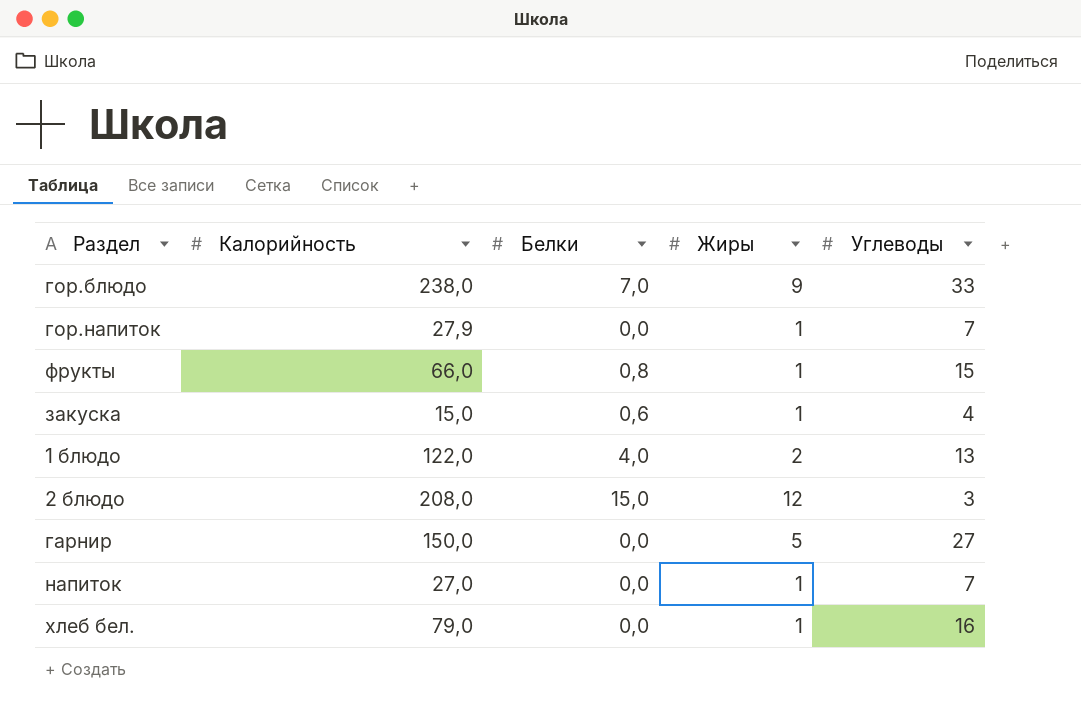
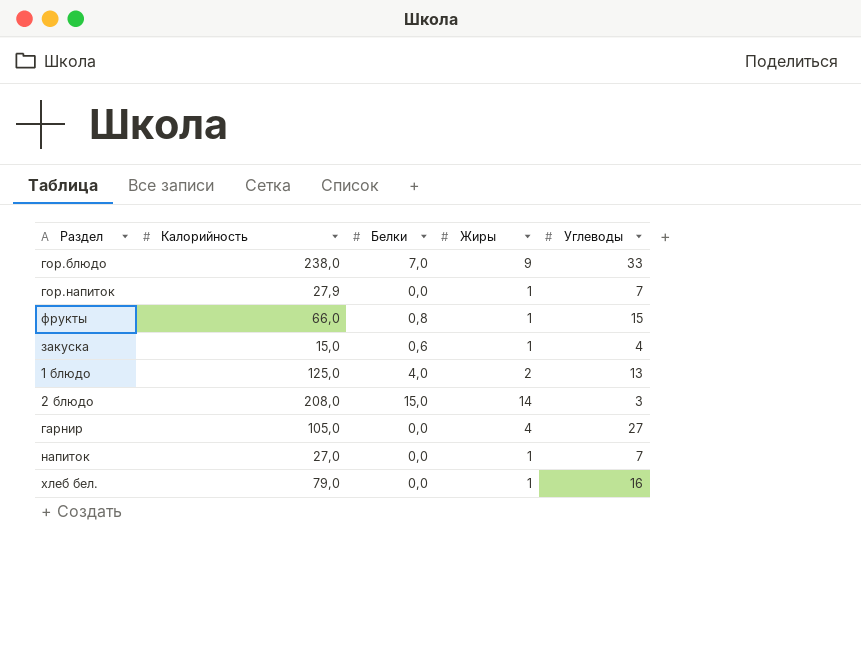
1 блюдо | Калорийность: 122,0 -> 125,0
2 блюдо | Жиры: 12 -> 14
гарнир | Калорийность: 150,0 -> 105,0
гарнир | Жиры: 5 -> 4

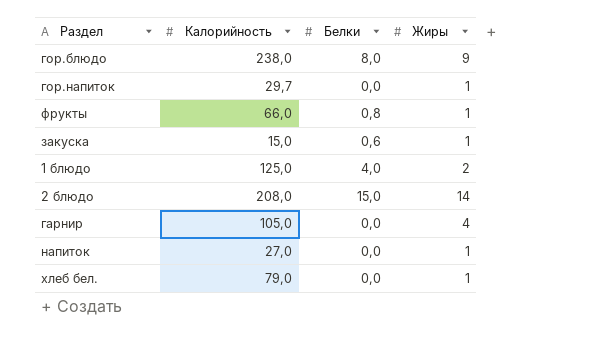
column Углеводы | position: 5 -> none
гор.блюдо | Белки: 7,0 -> 8,0
гор.напиток | Калорийность: 27,9 -> 29,7

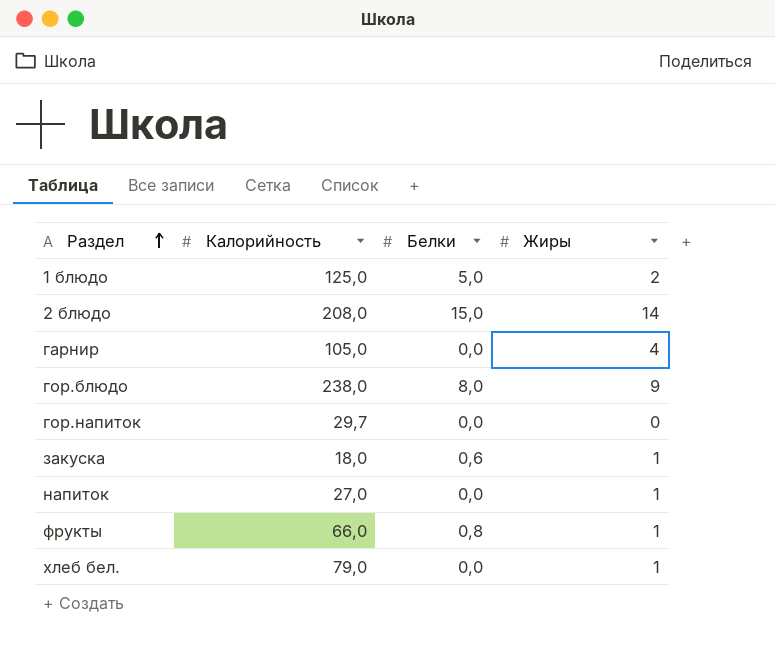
row order: none -> Раздел ascending
1 блюдо | Белки: 4,0 -> 5,0
гор.напиток | Жиры: 1 -> 0
закуска | Калорийность: 15,0 -> 18,0

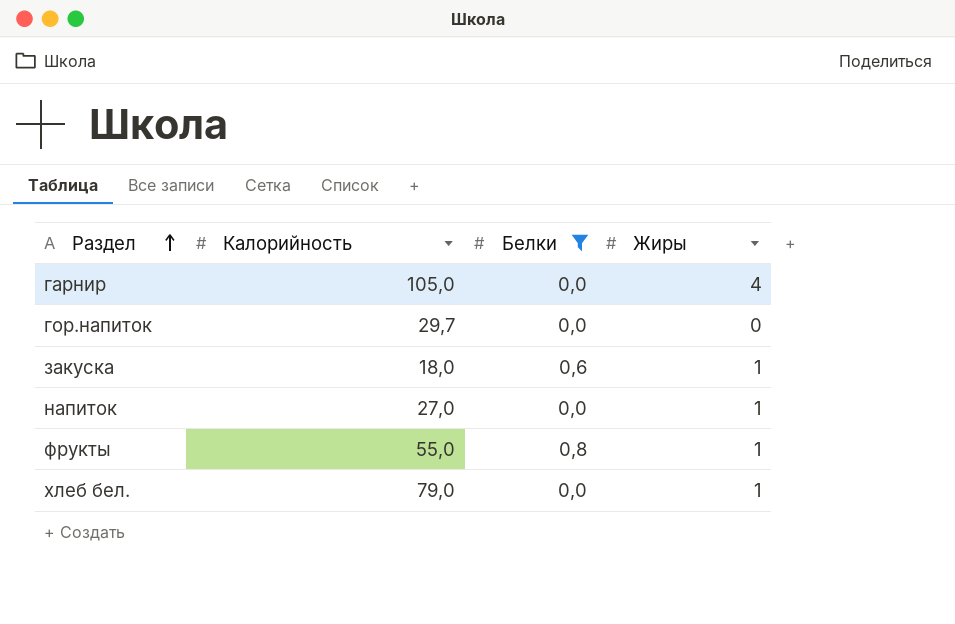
filter: none -> Белки <= 0,8
фрукты | Калорийность: 66,0 -> 55,0

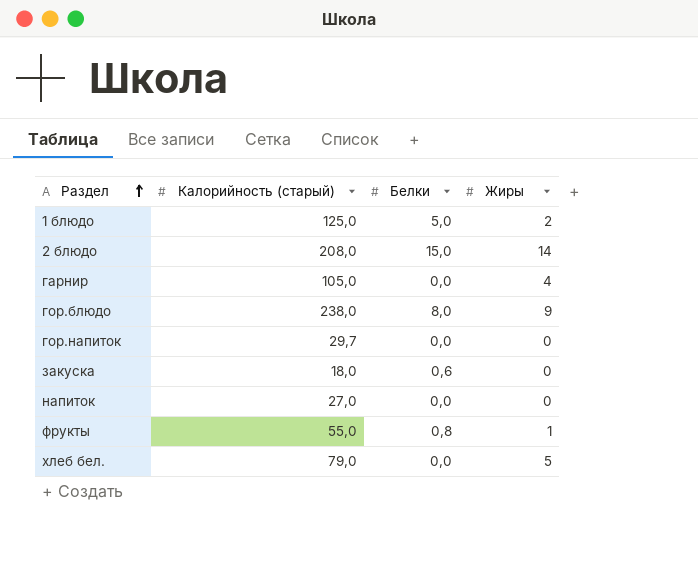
filter: Белки <= 0,8 -> none
column name: Калорийность -> Калорийность (старый)
закуска | Жиры: 1 -> 0
напиток | Жиры: 1 -> 0
хлеб бел. | Жиры: 1 -> 5

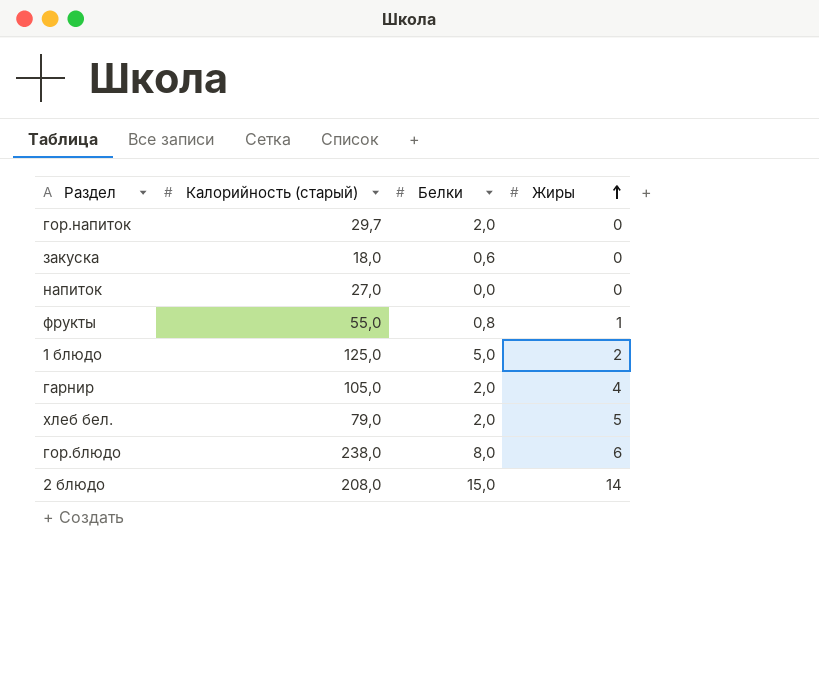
row order: Раздел ascending -> Жиры ascending
гор.напиток | Белки: 0,0 -> 2,0
гарнир | Белки: 0,0 -> 2,0
хлеб бел. | Белки: 0,0 -> 2,0
гор.блюдо | Жиры: 9 -> 6

